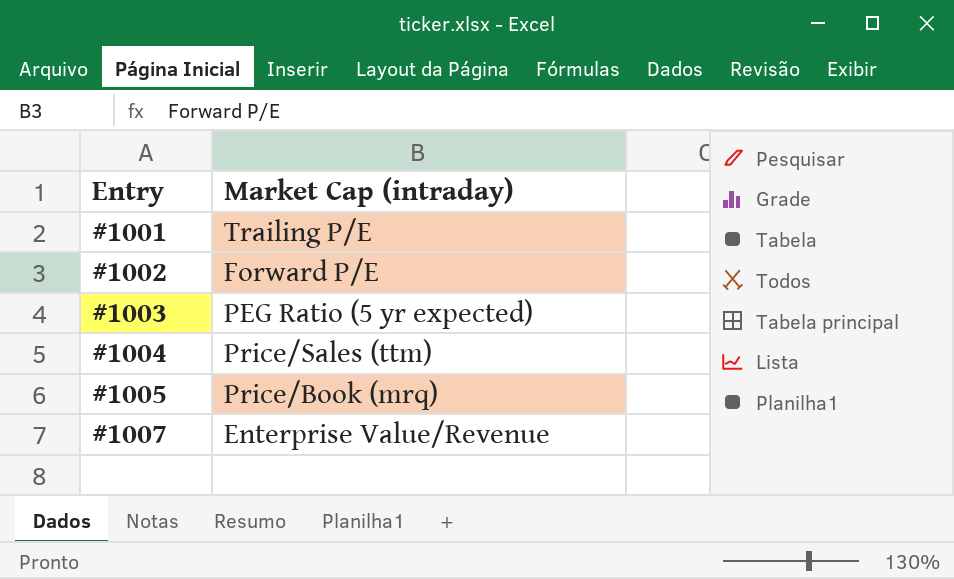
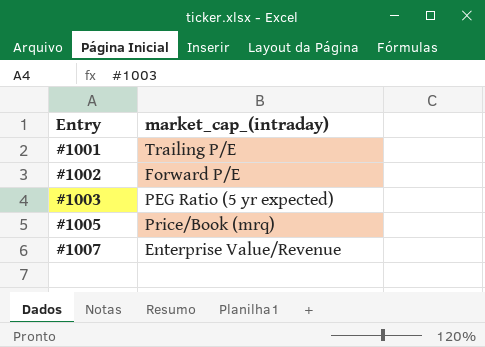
column name: Market Cap (intraday) -> market_cap_(intraday)
row #1004: Price/Sales (ttm) -> none

